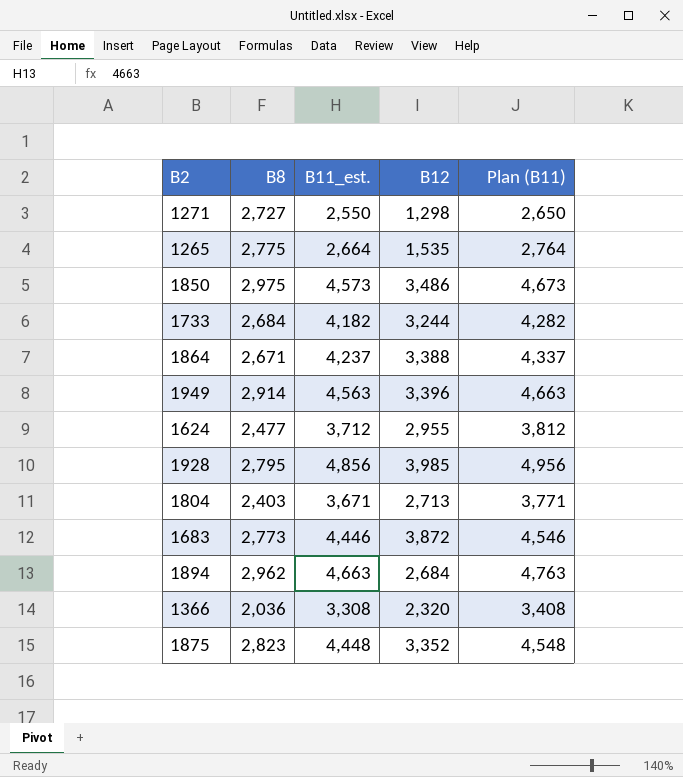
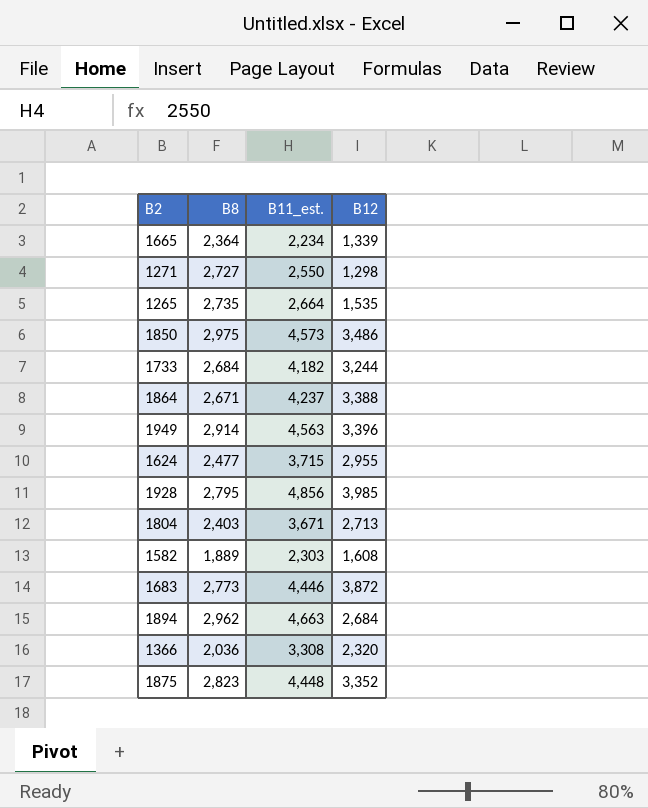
column Plan (B11) | formula: [B11_est.] + 100 -> none
row 1665: none -> 2,364 | 2,234 | 1,339
1265 | B8: 2,775 -> 2,735
1624 | B11_est.: 3,712 -> 3,715
row 1582: none -> 1,889 | 2,303 | 1,608

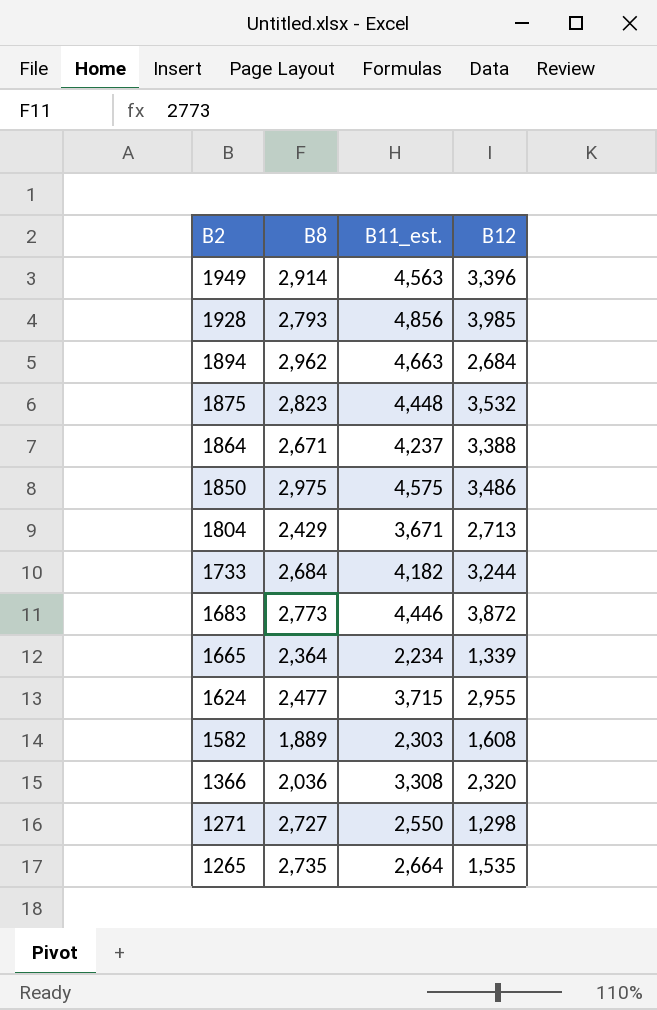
row order: none -> B2 descending
1928 | B8: 2,795 -> 2,793
1875 | B12: 3,352 -> 3,532
1850 | B11_est.: 4,573 -> 4,575
1804 | B8: 2,403 -> 2,429

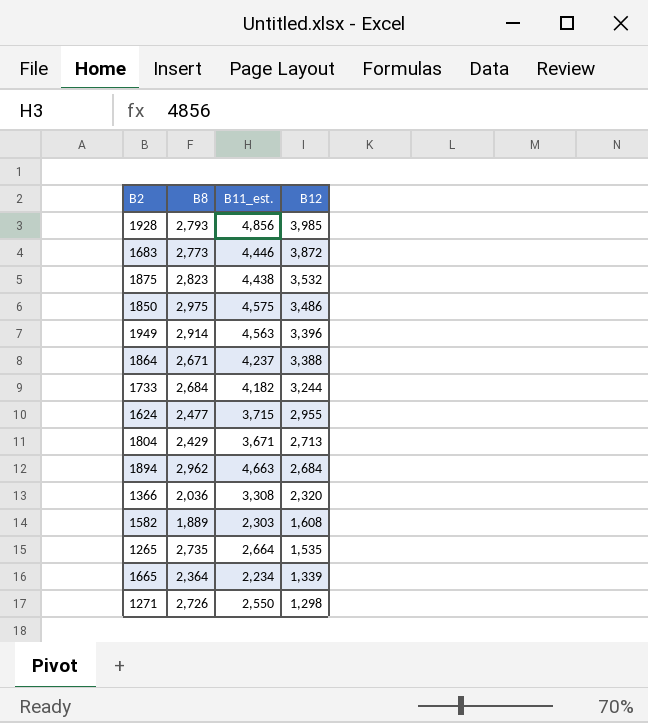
row order: B2 descending -> B12 descending
1875 | B11_est.: 4,448 -> 4,438
1271 | B8: 2,727 -> 2,726

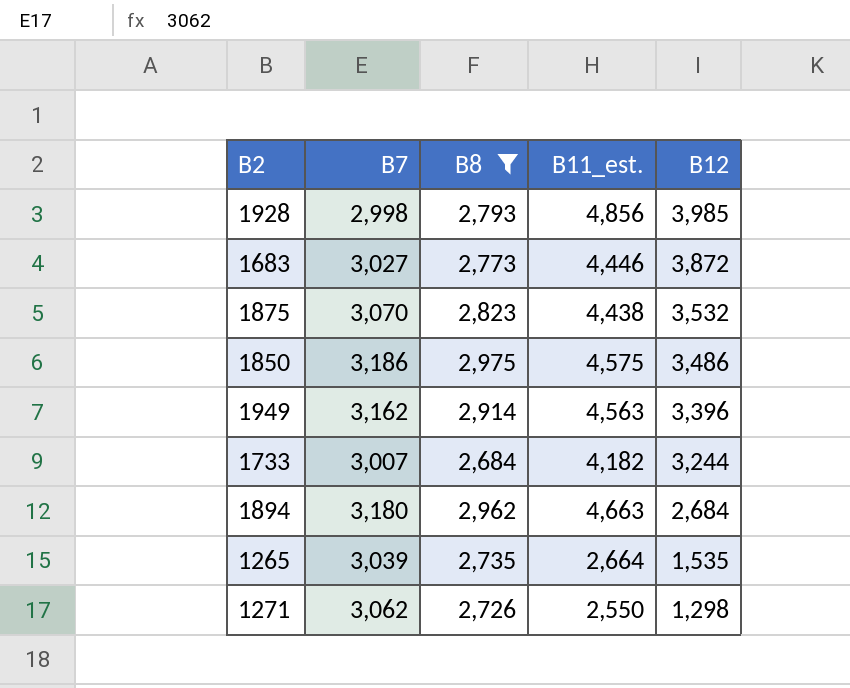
filter: none -> B8 >= 2,684
column B7 | position: none -> 2

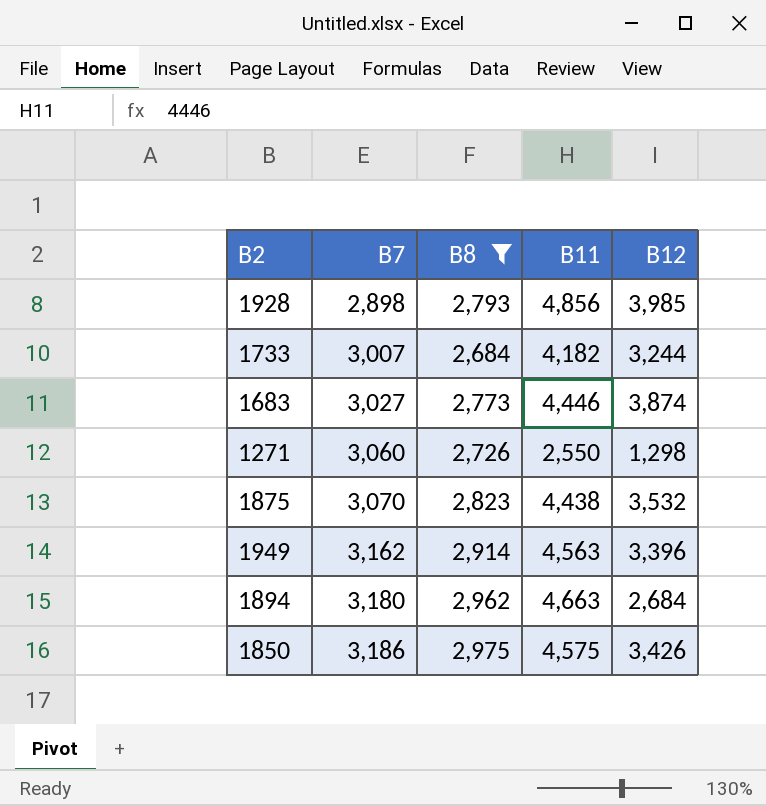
row order: B12 descending -> B7 ascending
column name: B11_est. -> B11
row 1265: 3,039 | 2,735 | 2,664 | 1,535 -> none
1928 | B7: 2,998 -> 2,898
1683 | B12: 3,872 -> 3,874
1271 | B7: 3,062 -> 3,060
1850 | B12: 3,486 -> 3,426

